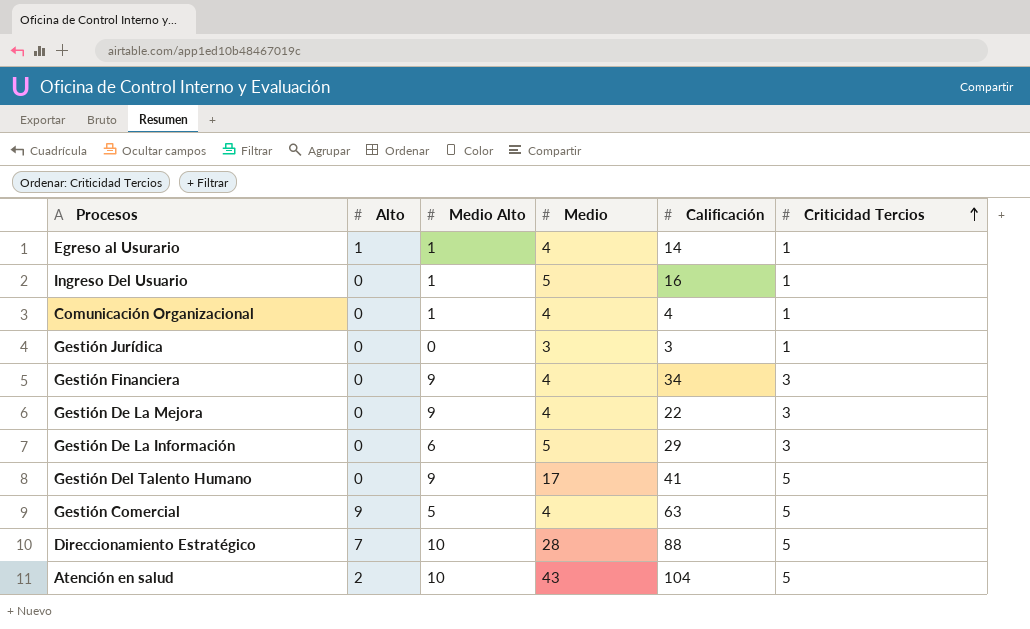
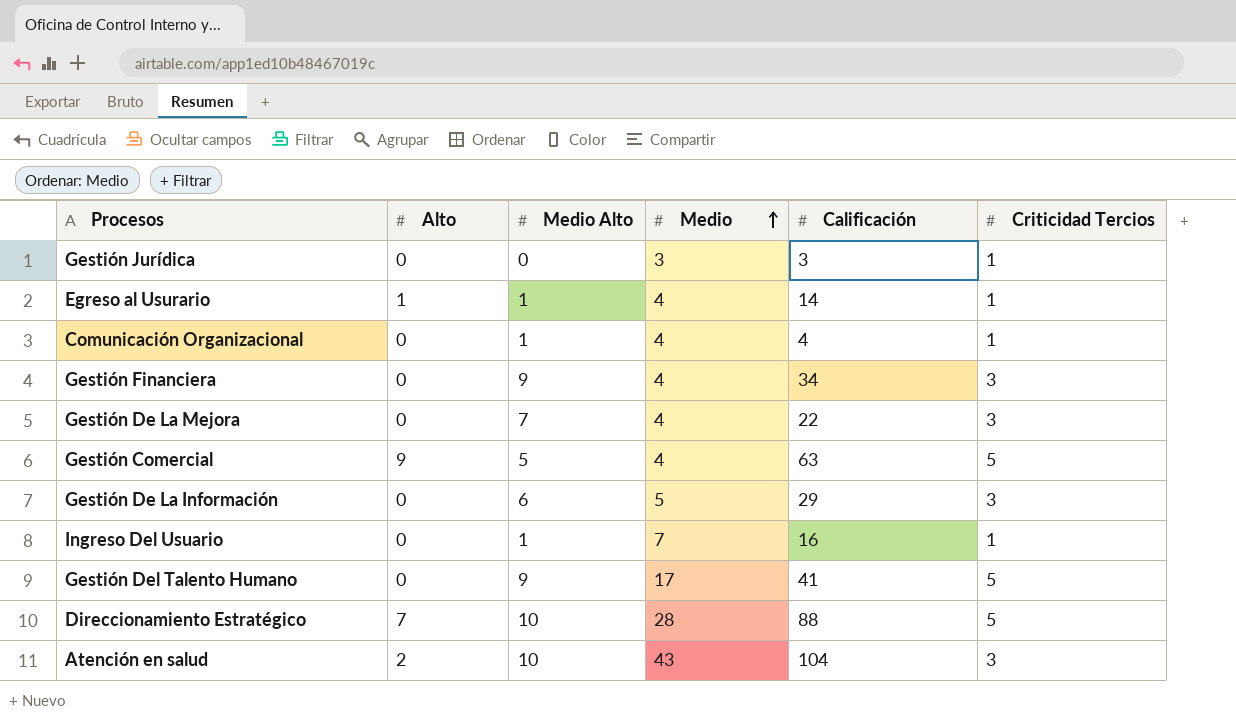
row order: Criticidad Tercios ascending -> Medio ascending
Gestión De La Mejora | Medio Alto: 9 -> 7
Ingreso Del Usuario | Medio: 5 -> 7
Atención en salud | Criticidad Tercios: 5 -> 3

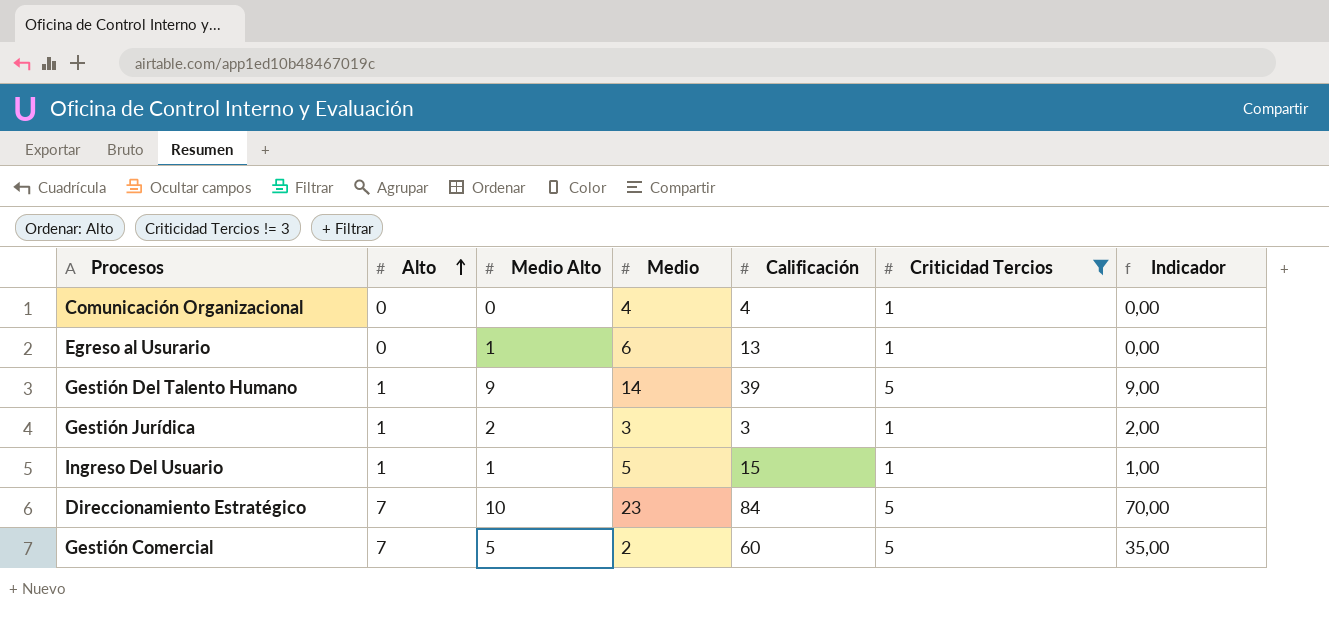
filter: none -> Criticidad Tercios != 3
row order: Medio ascending -> Alto ascending
column Indicador | formula: none -> [Alto] * [Medio Alto]
Comunicación Organizacional | Medio Alto: 1 -> 0
Egreso al Usurario | Alto: 1 -> 0
Egreso al Usurario | Medio: 4 -> 6
Egreso al Usurario | Calificación: 14 -> 13
Gestión Del Talento Humano | Alto: 0 -> 1
Gestión Del Talento Humano | Medio: 17 -> 14
Gestión Del Talento Humano | Calificación: 41 -> 39
Gestión Jurídica | Alto: 0 -> 1
Gestión Jurídica | Medio Alto: 0 -> 2
Ingreso Del Usuario | Alto: 0 -> 1
Ingreso Del Usuario | Medio: 7 -> 5
Ingreso Del Usuario | Calificación: 16 -> 15
Direccionamiento Estratégico | Medio: 28 -> 23
Direccionamiento Estratégico | Calificación: 88 -> 84
Gestión Comercial | Alto: 9 -> 7
Gestión Comercial | Medio: 4 -> 2
Gestión Comercial | Calificación: 63 -> 60

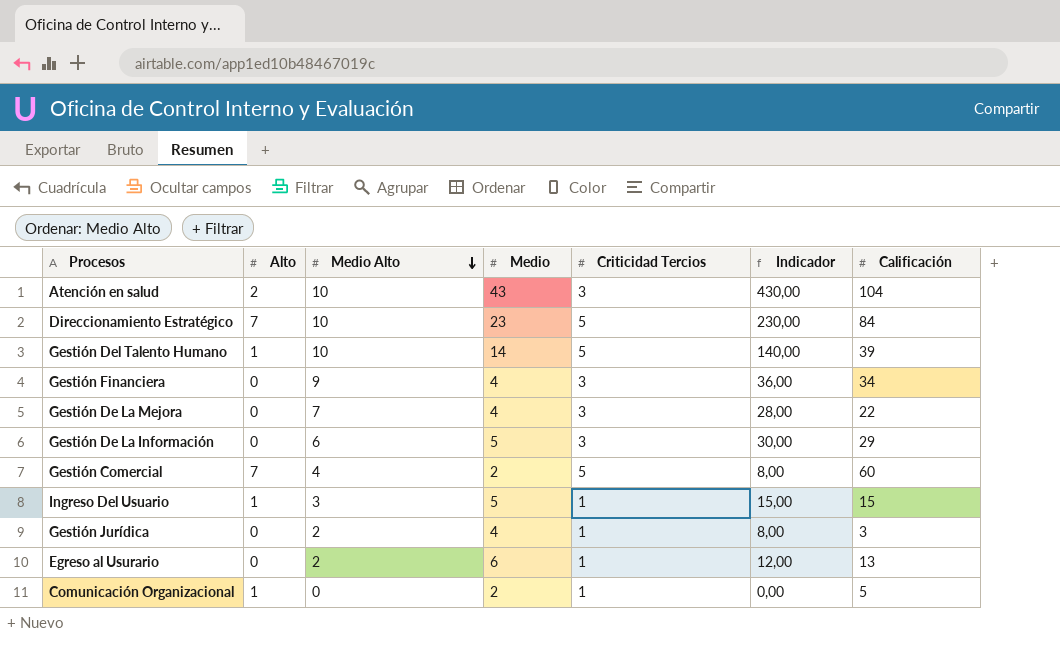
filter: Criticidad Tercios != 3 -> none
row order: Alto ascending -> Medio Alto descending
column Indicador | formula: [Alto] * [Medio Alto] -> [Medio Alto] * [Medio]
column Calificación | position: 5 -> 7
Gestión Del Talento Humano | Medio Alto: 9 -> 10
Gestión Comercial | Medio Alto: 5 -> 4
Ingreso Del Usuario | Medio Alto: 1 -> 3
Gestión Jurídica | Alto: 1 -> 0
Gestión Jurídica | Medio: 3 -> 4
Egreso al Usurario | Medio Alto: 1 -> 2
Comunicación Organizacional | Alto: 0 -> 1
Comunicación Organizacional | Medio: 4 -> 2
Comunicación Organizacional | Calificación: 4 -> 5

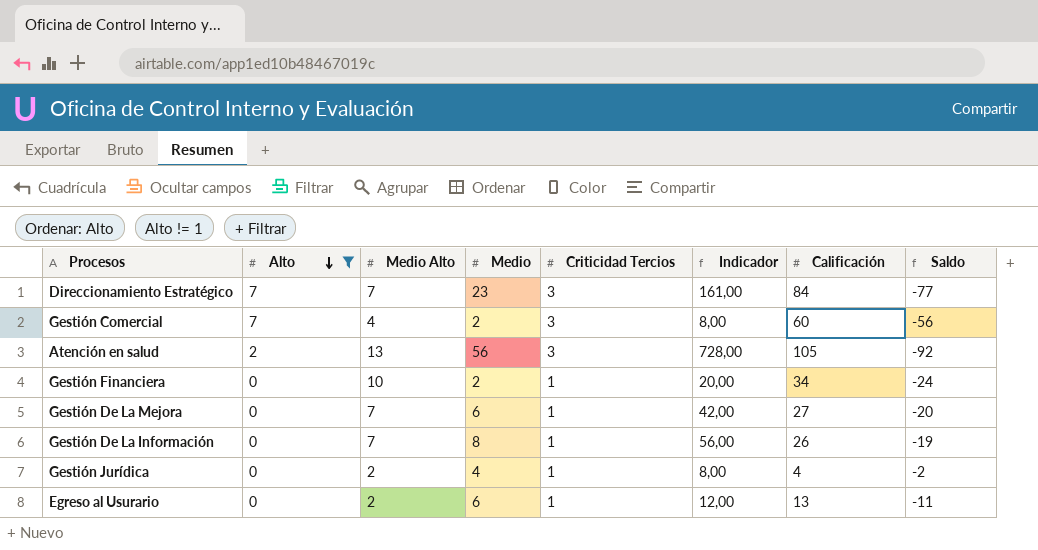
filter: none -> Alto != 1
row order: Medio Alto descending -> Alto descending
column Saldo | formula: none -> [Medio Alto] - [Calificación]
Direccionamiento Estratégico | Medio Alto: 10 -> 7
Direccionamiento Estratégico | Criticidad Tercios: 5 -> 3
Direccionamiento Estratégico | Indicador: 230,00 -> 161,00
Gestión Comercial | Criticidad Tercios: 5 -> 3
Atención en salud | Medio Alto: 10 -> 13
Atención en salud | Medio: 43 -> 56
Atención en salud | Indicador: 430,00 -> 728,00
Atención en salud | Calificación: 104 -> 105
Gestión Financiera | Medio Alto: 9 -> 10
Gestión Financiera | Medio: 4 -> 2
Gestión Financiera | Criticidad Tercios: 3 -> 1
Gestión Financiera | Indicador: 36,00 -> 20,00
Gestión De La Mejora | Medio: 4 -> 6
Gestión De La Mejora | Criticidad Tercios: 3 -> 1
Gestión De La Mejora | Indicador: 28,00 -> 42,00
Gestión De La Mejora | Calificación: 22 -> 27
Gestión De La Información | Medio Alto: 6 -> 7
Gestión De La Información | Medio: 5 -> 8
Gestión De La Información | Criticidad Tercios: 3 -> 1
Gestión De La Información | Indicador: 30,00 -> 56,00
Gestión De La Información | Calificación: 29 -> 26
Gestión Jurídica | Calificación: 3 -> 4

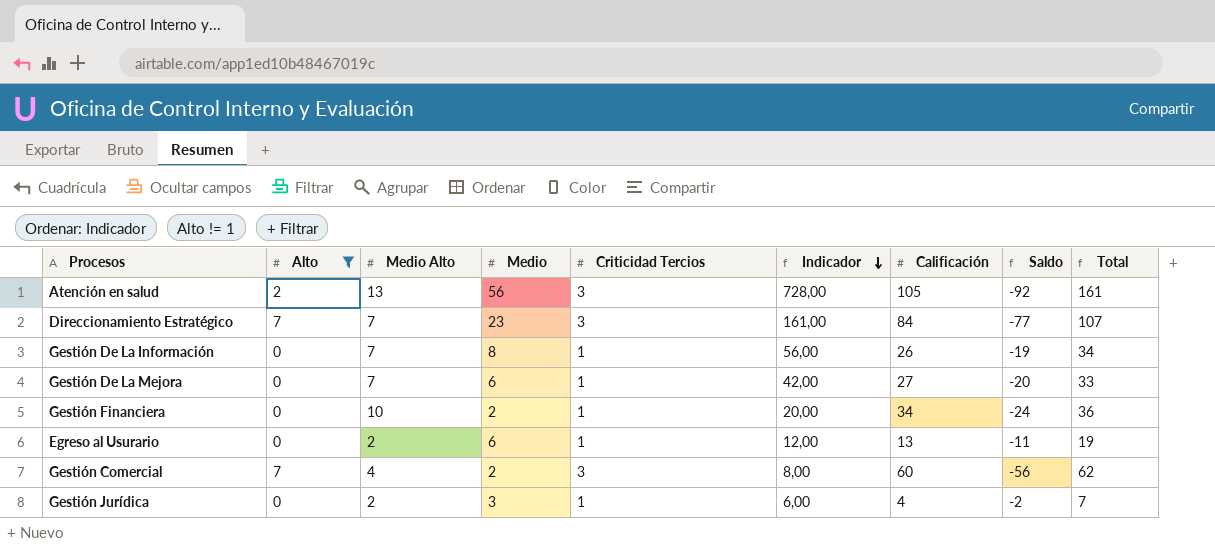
row order: Alto descending -> Indicador descending
column Total | formula: none -> [Medio] + [Calificación]
Gestión Jurídica | Medio: 4 -> 3
Gestión Jurídica | Indicador: 8,00 -> 6,00

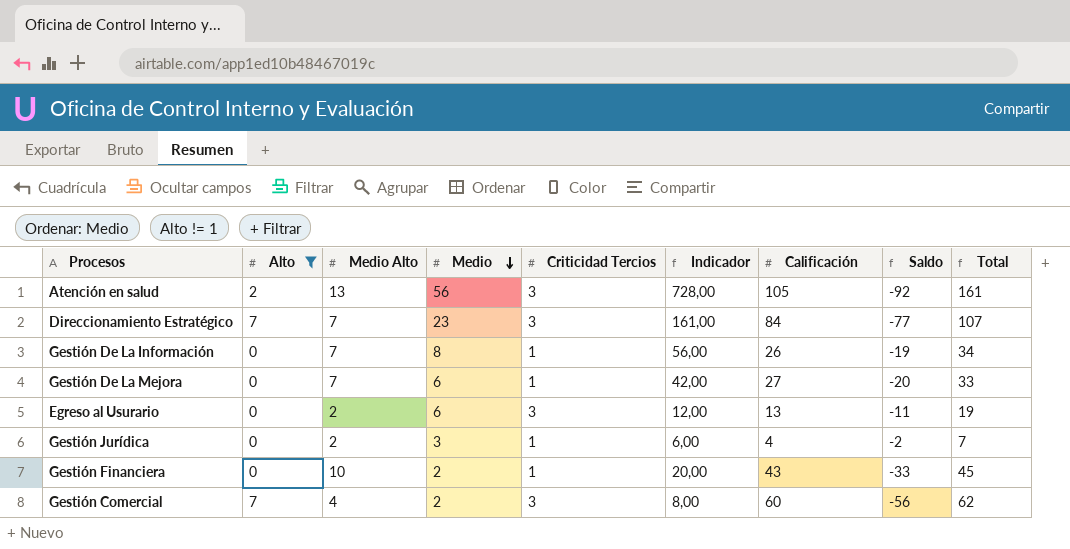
row order: Indicador descending -> Medio descending
Egreso al Usurario | Criticidad Tercios: 1 -> 3
Gestión Financiera | Calificación: 34 -> 43
Gestión Financiera | Saldo: -24 -> -33
Gestión Financiera | Total: 36 -> 45

